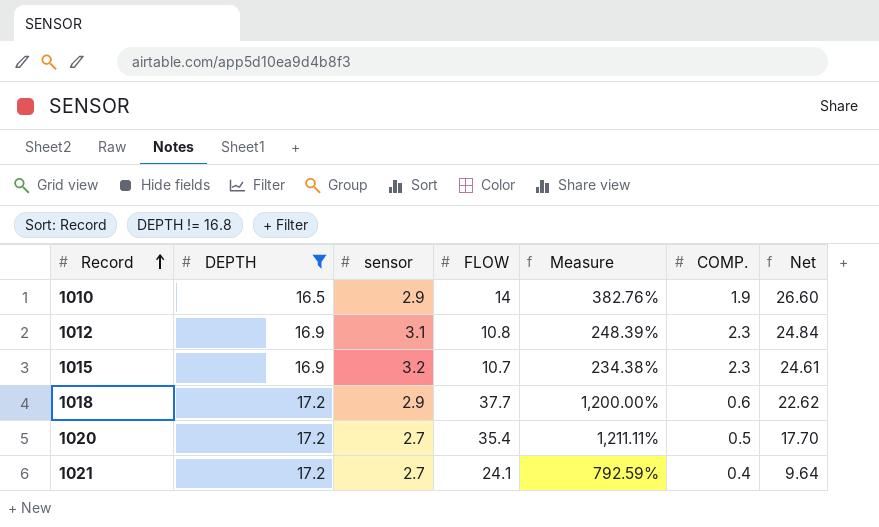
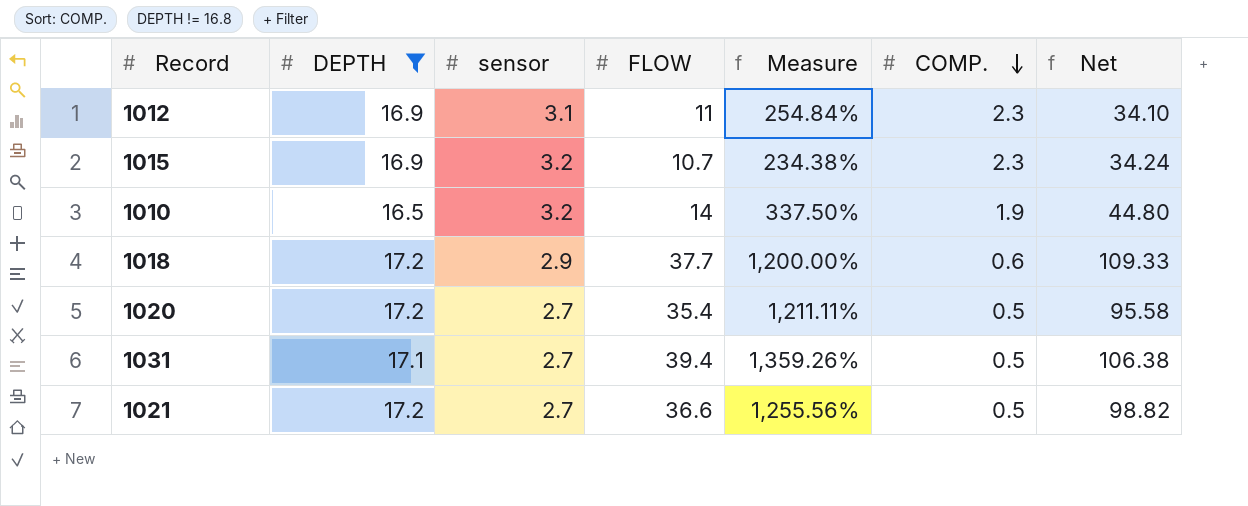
row order: Record ascending -> COMP. descending
column Net | formula: [FLOW] * [COMP.] -> [sensor] * [FLOW]
1012 | FLOW: 10.8 -> 11
1012 | Measure: 248.39% -> 254.84%
1010 | sensor: 2.9 -> 3.2
1010 | Measure: 382.76% -> 337.50%
row 1031: none -> 17.1 | 2.7 | 39.4 | 1,359.26% | 0.5 | 106.38
1021 | FLOW: 24.1 -> 36.6
1021 | Measure: 792.59% -> 1,255.56%
1021 | COMP.: 0.4 -> 0.5

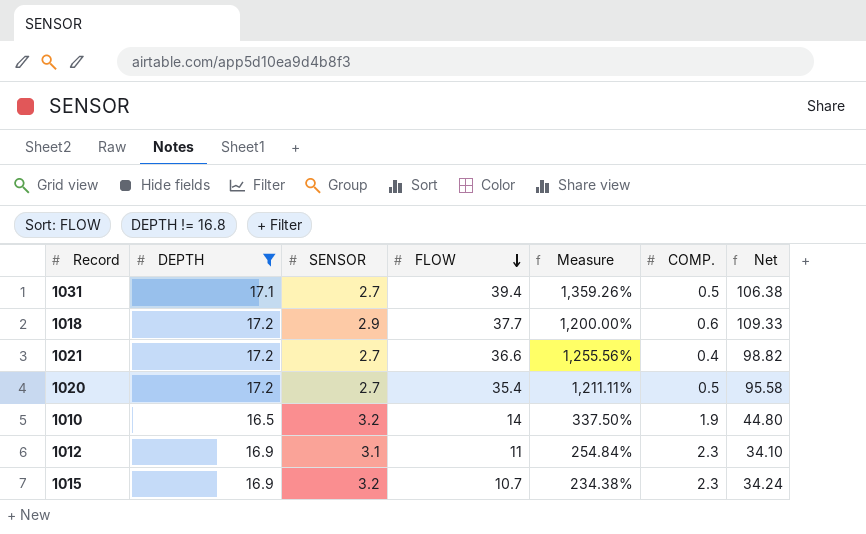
row order: COMP. descending -> FLOW descending
column name: sensor -> SENSOR
1021 | COMP.: 0.5 -> 0.4

